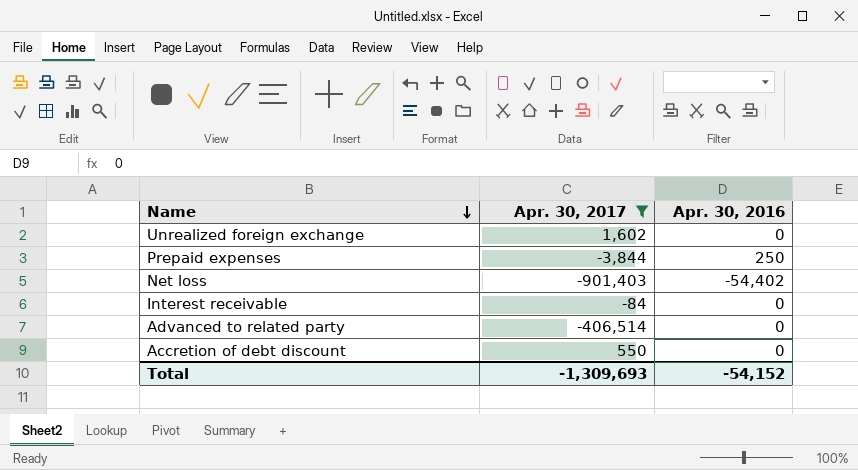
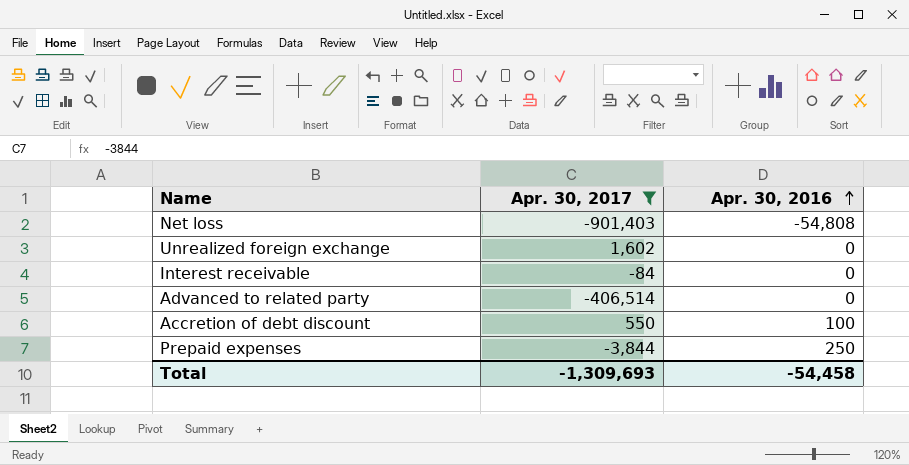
row order: Name descending -> Apr. 30, 2016 ascending
Net loss | Apr. 30, 2016: -54,402 -> -54,808
Accretion of debt discount | Apr. 30, 2016: 0 -> 100
Total | Apr. 30, 2016: -54,152 -> -54,458

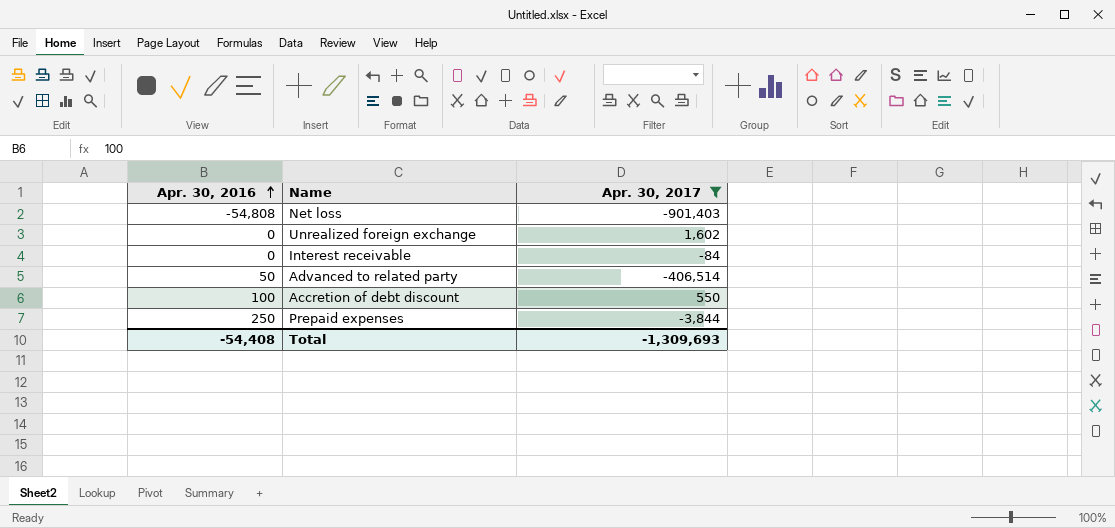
column Apr. 30, 2016 | position: 3 -> 1
Advanced to related party | Apr. 30, 2016: 0 -> 50
Total | Apr. 30, 2016: -54,458 -> -54,408

